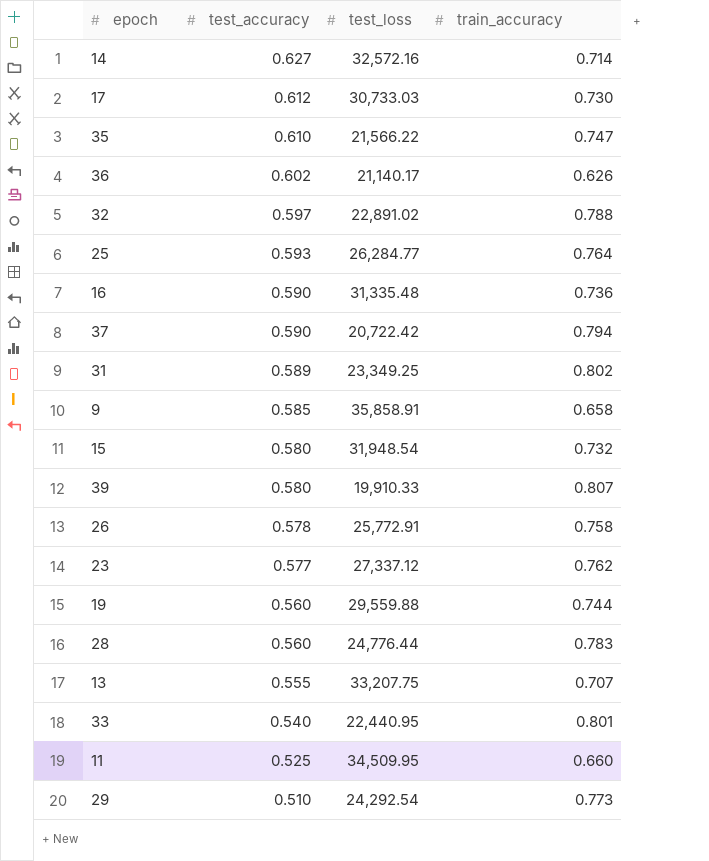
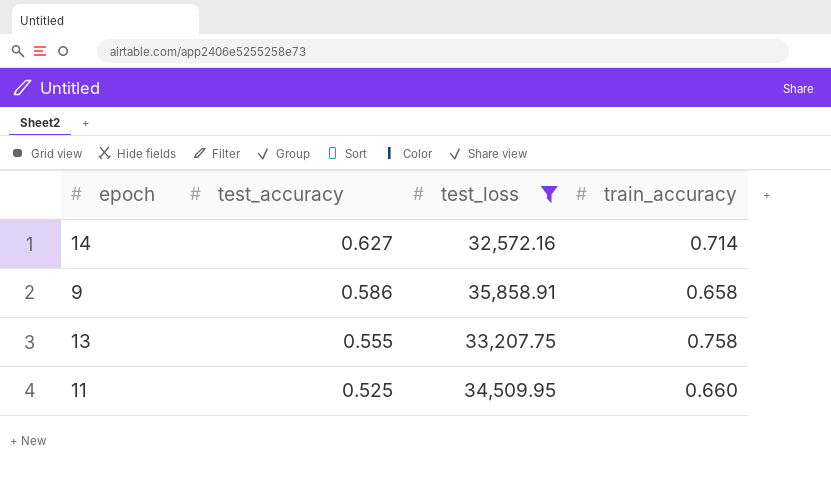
filter: none -> test_loss >= 32,572.16
9 | test_accuracy: 0.585 -> 0.586
13 | train_accuracy: 0.707 -> 0.758

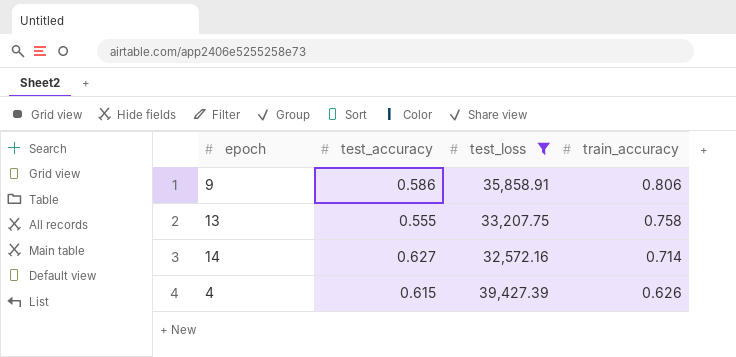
row order: test_accuracy descending -> train_accuracy descending
row 11: 0.525 | 34,509.95 | 0.660 -> none
9 | train_accuracy: 0.658 -> 0.806
row 4: none -> 0.615 | 39,427.39 | 0.626

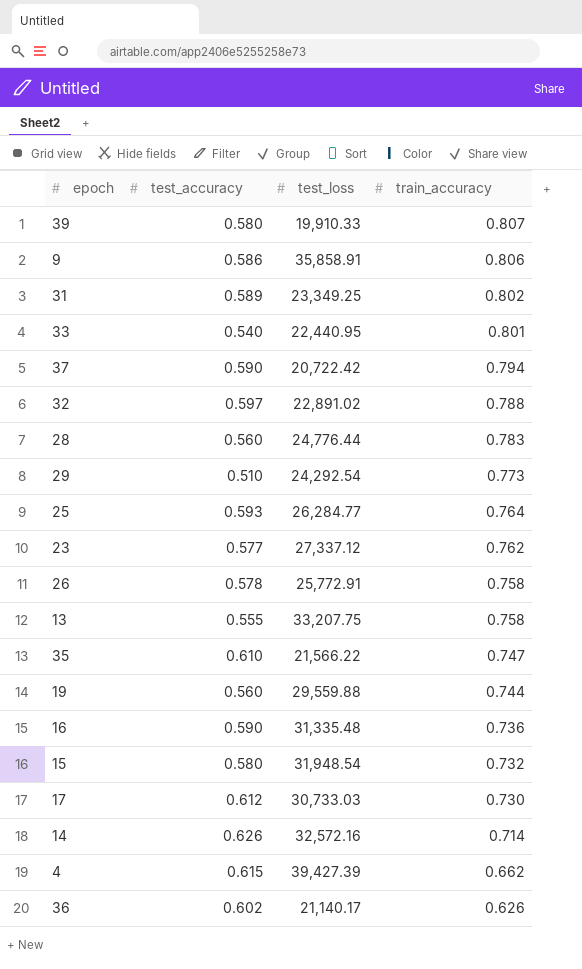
filter: test_loss >= 32,572.16 -> none
14 | test_accuracy: 0.627 -> 0.626
4 | train_accuracy: 0.626 -> 0.662

